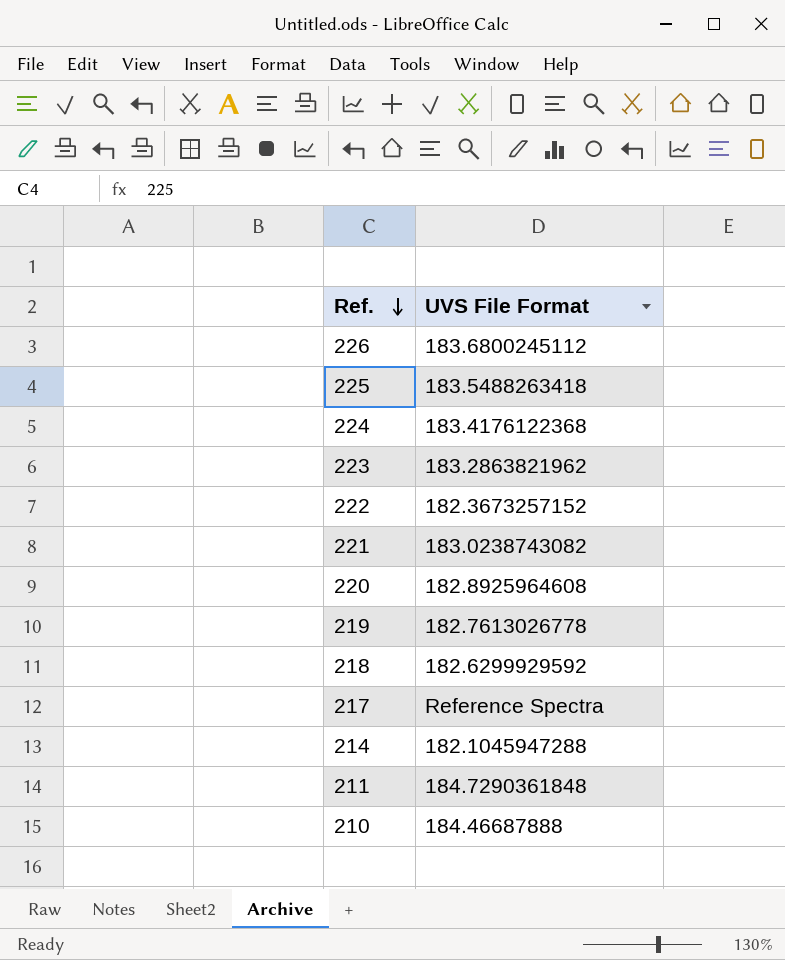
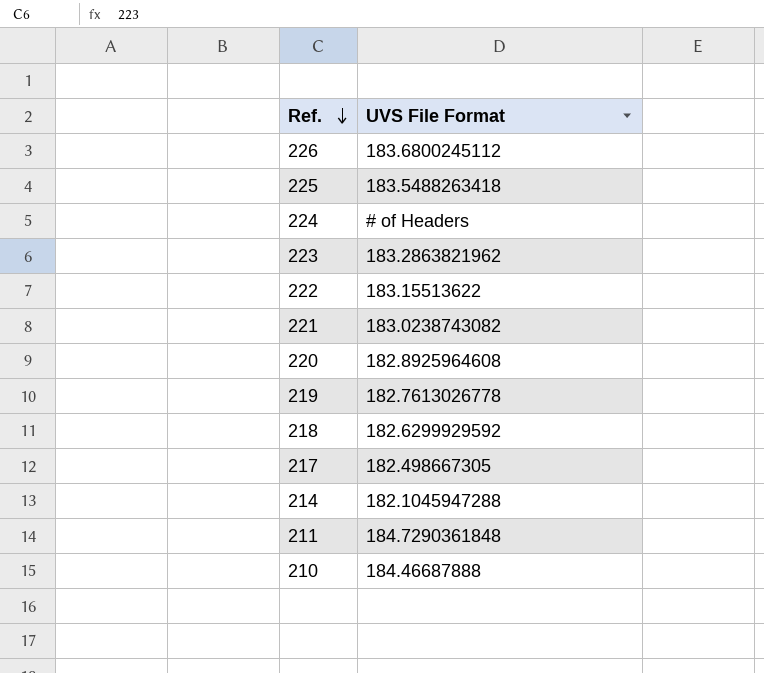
224 | UVS File Format: 183.4176122368 -> # of Headers
222 | UVS File Format: 182.3673257152 -> 183.15513622
217 | UVS File Format: Reference Spectra -> 182.498667305

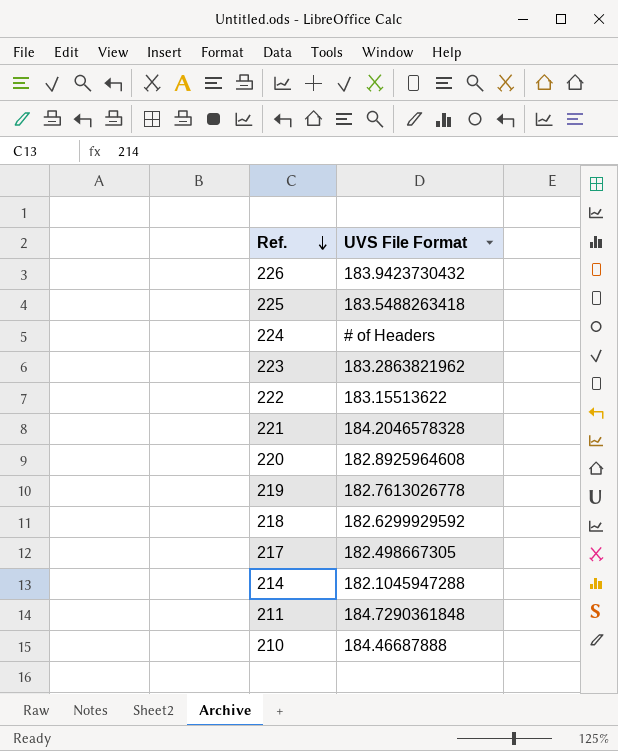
226 | UVS File Format: 183.6800245112 -> 183.9423730432
221 | UVS File Format: 183.0238743082 -> 184.2046578328

